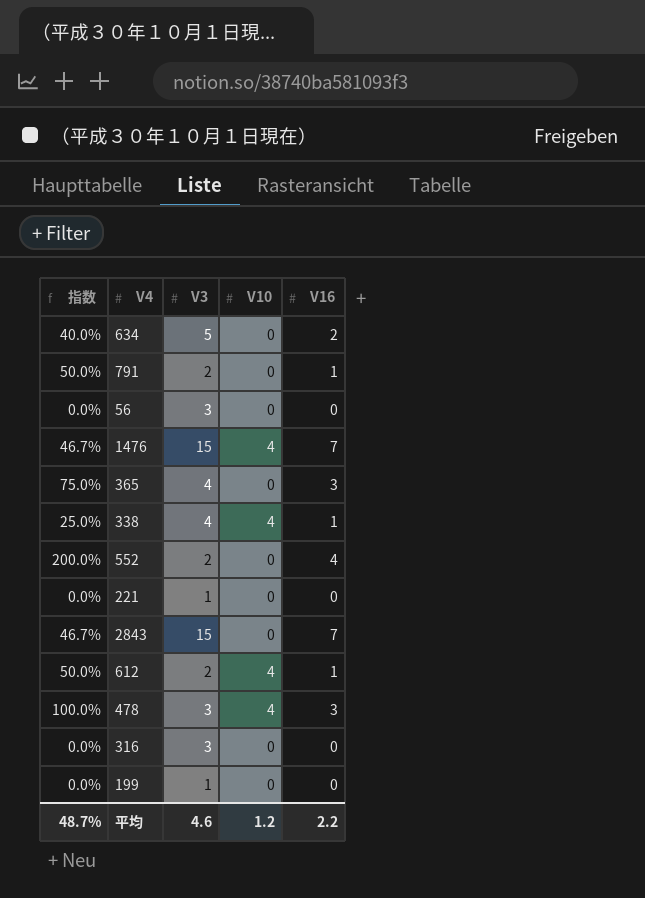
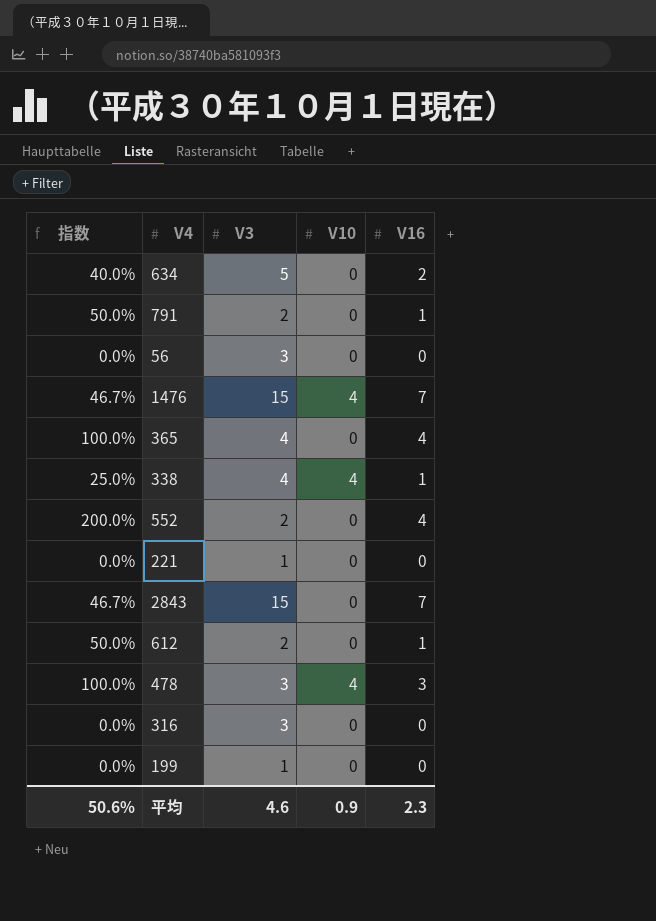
365 | 指数: 75.0% -> 100.0%
365 | V16: 3 -> 4
612 | V10: 4 -> 0
平均 | 指数: 48.7% -> 50.6%
平均 | V10: 1.2 -> 0.9
平均 | V16: 2.2 -> 2.3

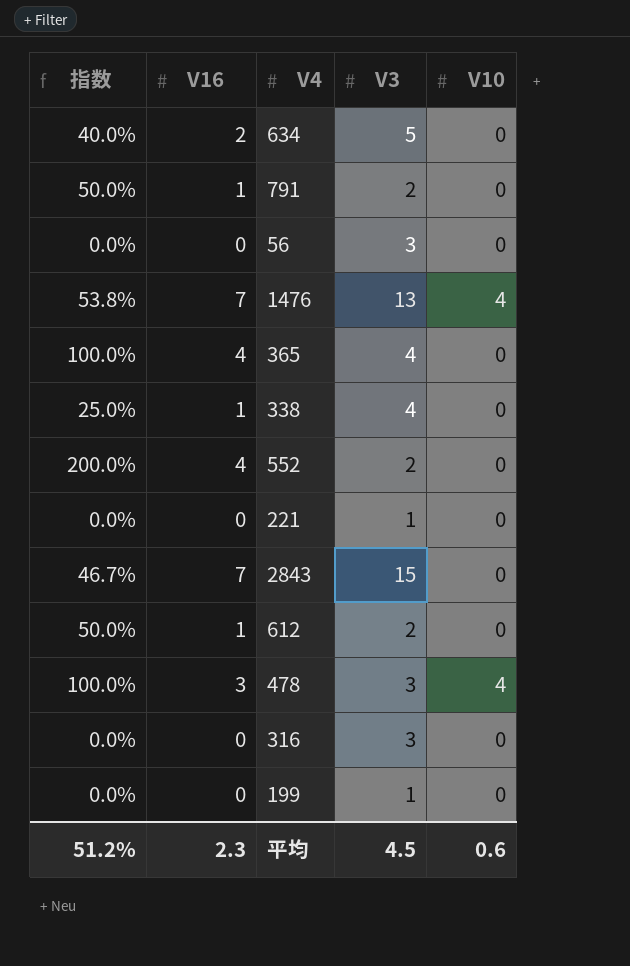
column V16 | position: 5 -> 2
1476 | 指数: 46.7% -> 53.8%
1476 | V3: 15 -> 13
338 | V10: 4 -> 0
平均 | 指数: 50.6% -> 51.2%
平均 | V3: 4.6 -> 4.5
平均 | V10: 0.9 -> 0.6

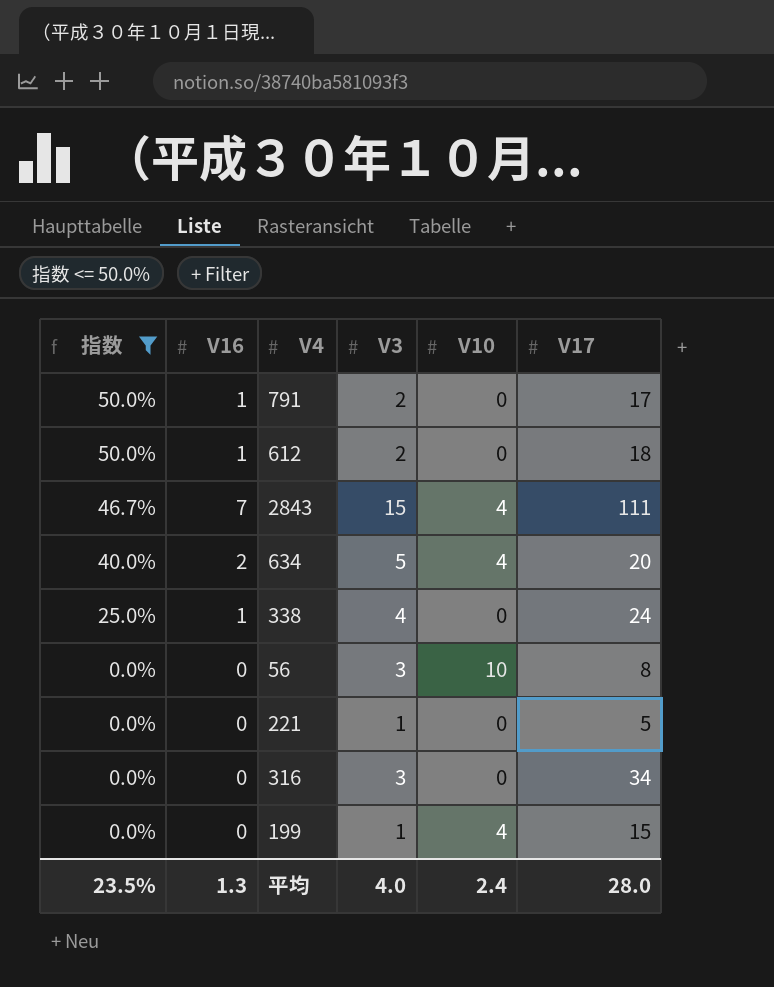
filter: none -> 指数 <= 50.0%
row order: none -> 指数 descending
column V17 | position: none -> 6
2843 | V10: 0 -> 4
634 | V10: 0 -> 4
56 | V10: 0 -> 10
199 | V10: 0 -> 4
平均 | 指数: 51.2% -> 23.5%
平均 | V16: 2.3 -> 1.3
平均 | V3: 4.5 -> 4.0
平均 | V10: 0.6 -> 2.4

